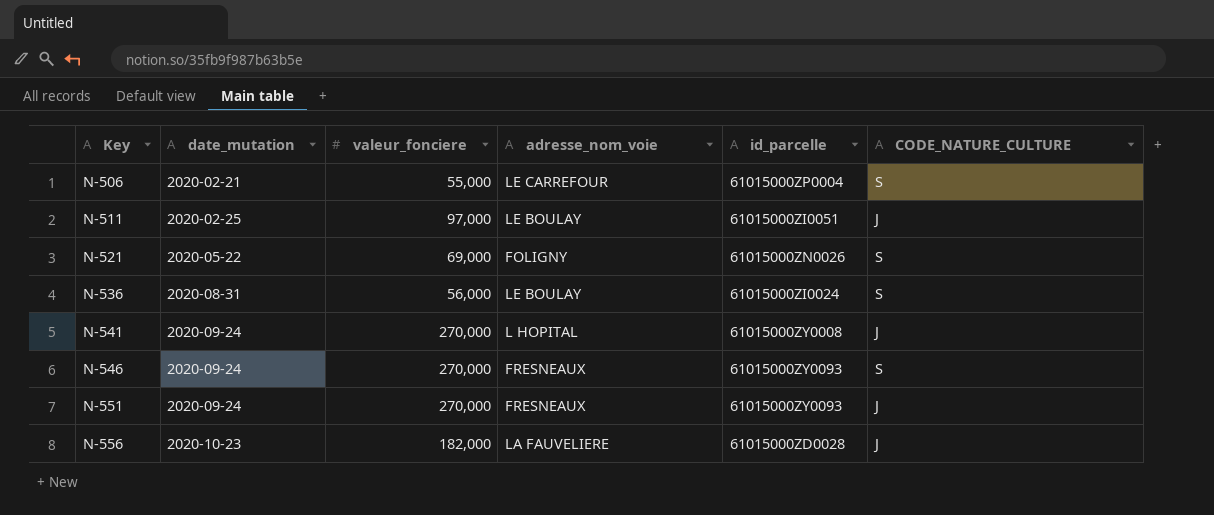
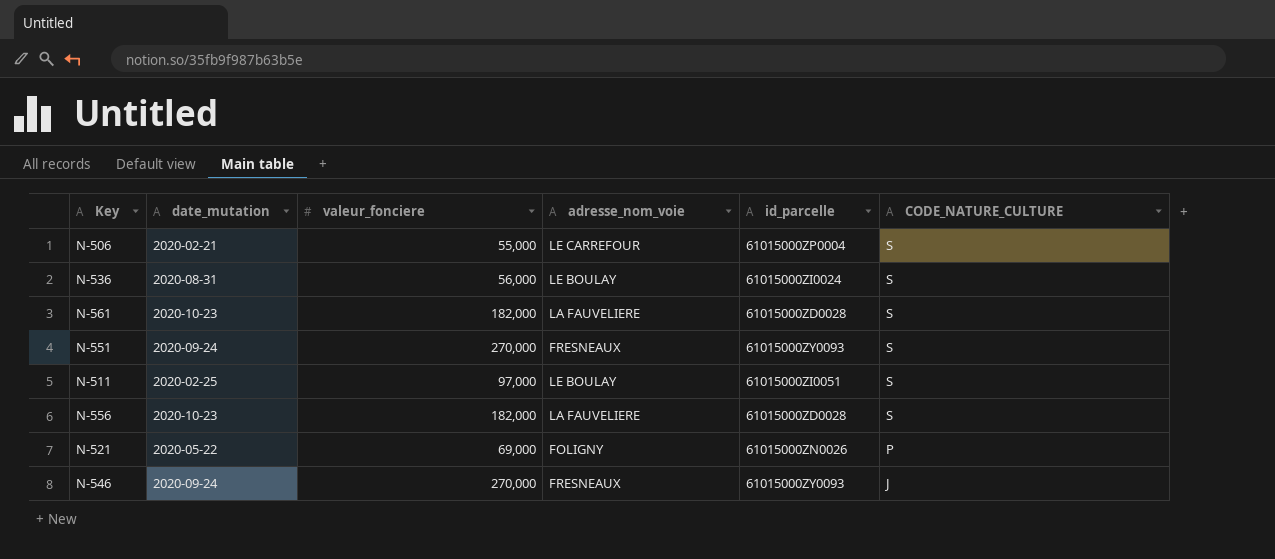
row order: Key ascending -> CODE_NATURE_CULTURE descending
row N-541: 2020-09-24 | 270,000 | L HOPITAL | 61015000ZY0008 | J -> none
row N-561: none -> 2020-10-23 | 182,000 | LA FAUVELIERE | 61015000ZD0028 | S
N-551 | CODE_NATURE_CULTURE: J -> S
N-511 | CODE_NATURE_CULTURE: J -> S
N-556 | CODE_NATURE_CULTURE: J -> S
N-521 | CODE_NATURE_CULTURE: S -> P
N-546 | CODE_NATURE_CULTURE: S -> J

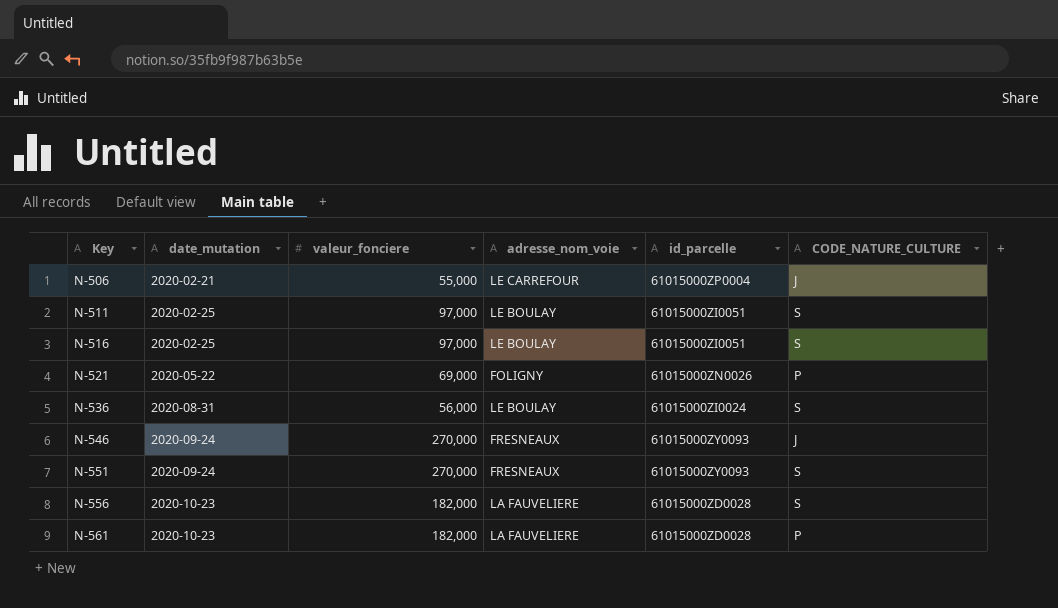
row order: CODE_NATURE_CULTURE descending -> Key ascending
N-506 | CODE_NATURE_CULTURE: S -> J
row N-516: none -> 2020-02-25 | 97,000 | LE BOULAY | 61015000ZI0051 | S
N-561 | CODE_NATURE_CULTURE: S -> P

